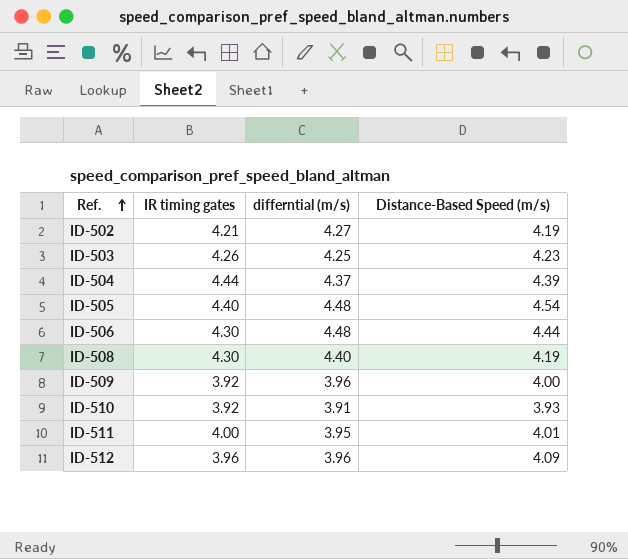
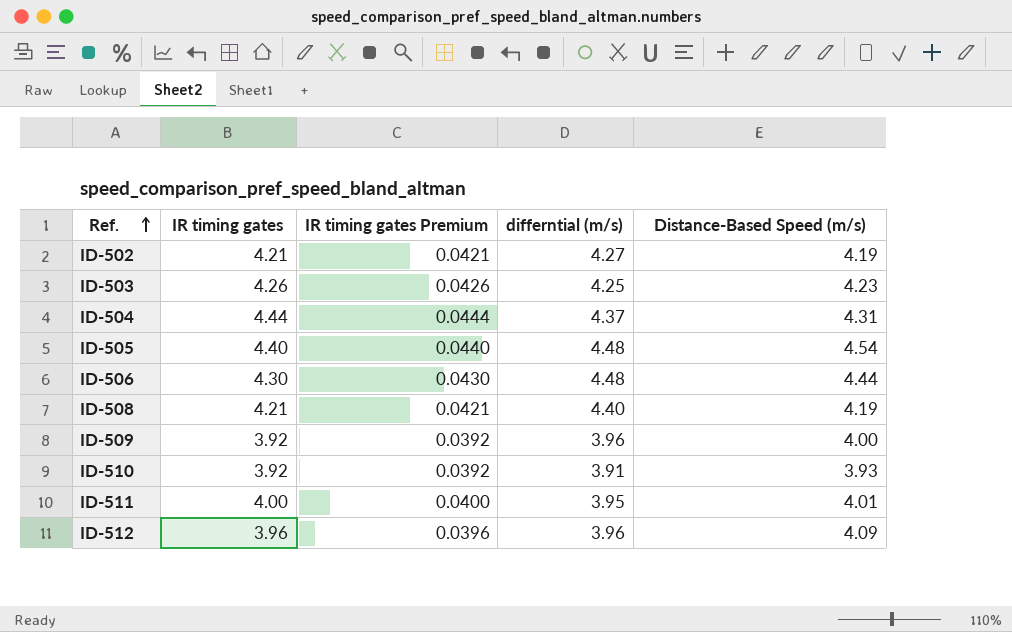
column IR timing gates Premium | formula: none -> [IR timing gates] * 0.01
ID-504 | Distance-Based Speed (m/s): 4.39 -> 4.31
ID-508 | IR timing gates: 4.30 -> 4.21

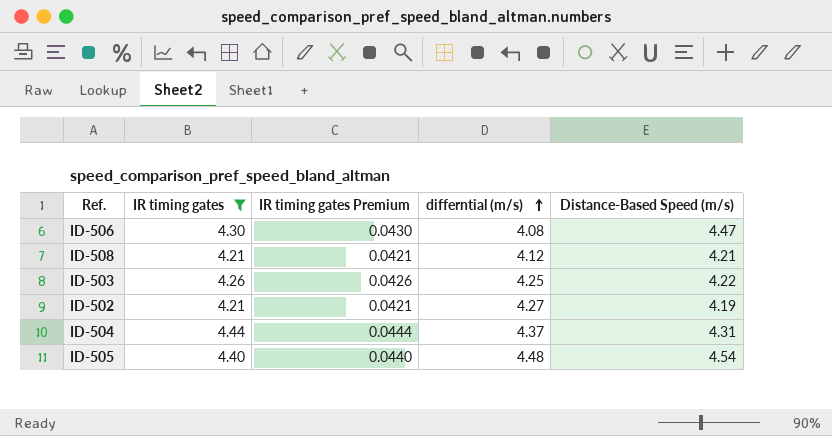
filter: none -> IR timing gates >= 4.21
row order: Ref. ascending -> differntial (m/s) ascending
ID-506 | differntial (m/s): 4.48 -> 4.08
ID-506 | Distance-Based Speed (m/s): 4.44 -> 4.47
ID-508 | differntial (m/s): 4.40 -> 4.12
ID-508 | Distance-Based Speed (m/s): 4.19 -> 4.21
ID-503 | Distance-Based Speed (m/s): 4.23 -> 4.22

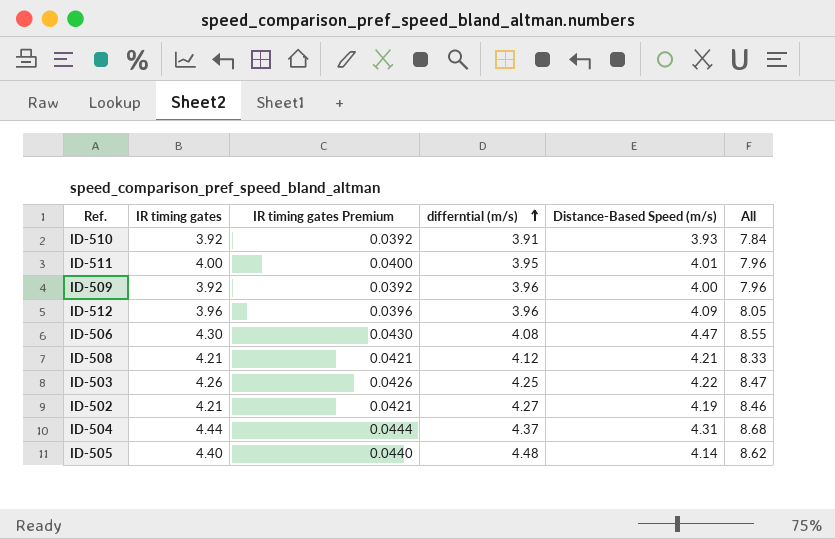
filter: IR timing gates >= 4.21 -> none
column All | formula: none -> [differntial (m/s)] + [Distance-Based Speed (m/s)]
ID-505 | Distance-Based Speed (m/s): 4.54 -> 4.14

